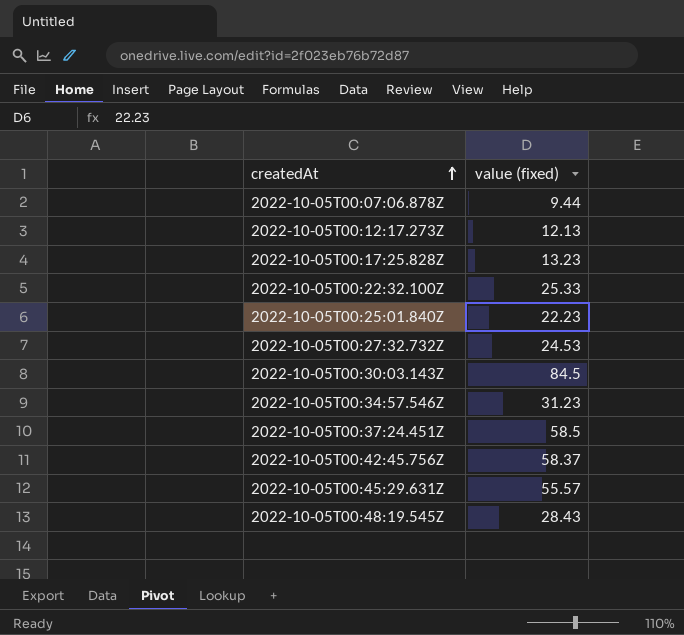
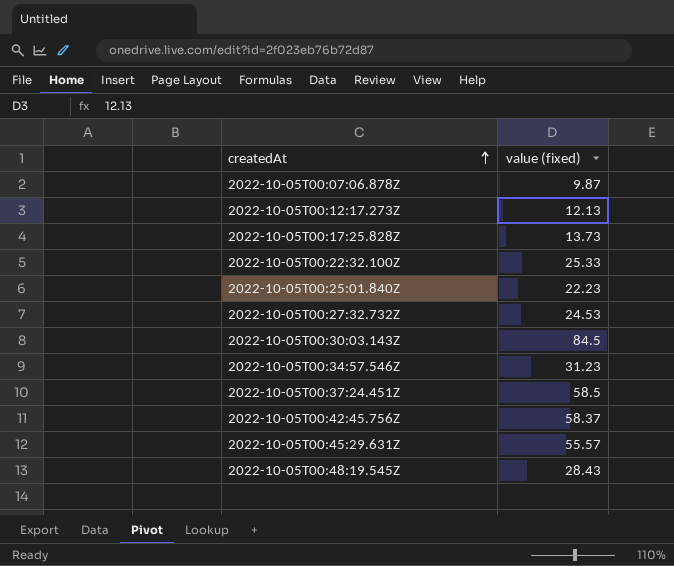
2022-10-05T00:07:06.878Z | value (fixed): 9.44 -> 9.87
2022-10-05T00:17:25.828Z | value (fixed): 13.23 -> 13.73

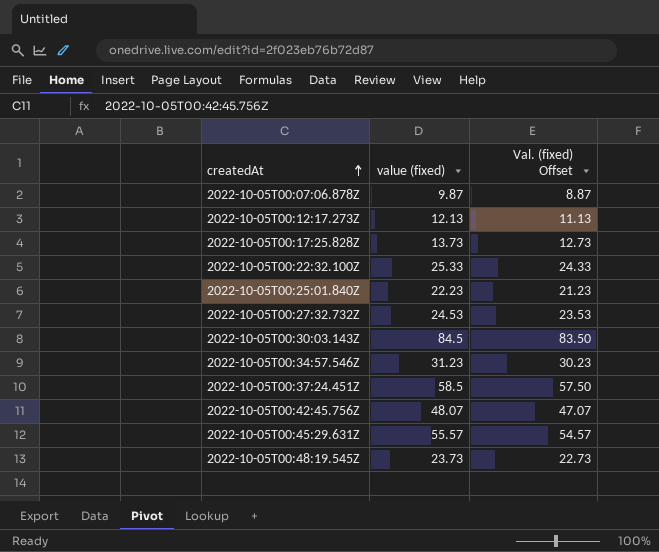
column Val. (fixed) Offset | formula: none -> [value (fixed)] - 1
2022-10-05T00:42:45.756Z | value (fixed): 58.37 -> 48.07
2022-10-05T00:48:19.545Z | value (fixed): 28.43 -> 23.73

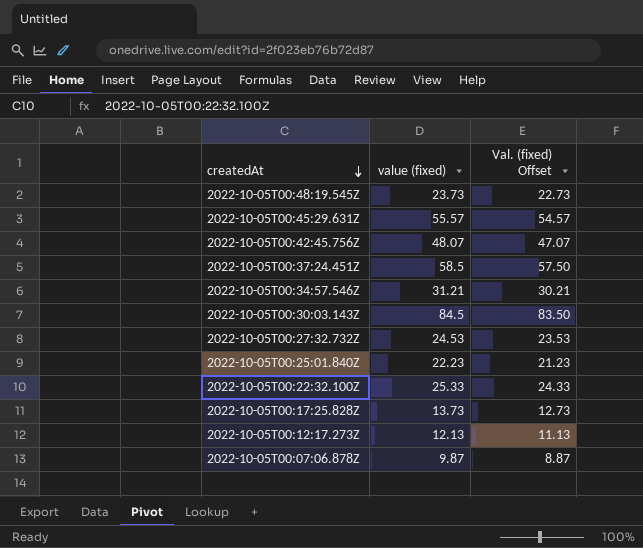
row order: createdAt ascending -> createdAt descending
2022-10-05T00:34:57.546Z | value (fixed): 31.23 -> 31.21
2022-10-05T00:34:57.546Z | Val. (fixed) Offset: 30.23 -> 30.21

